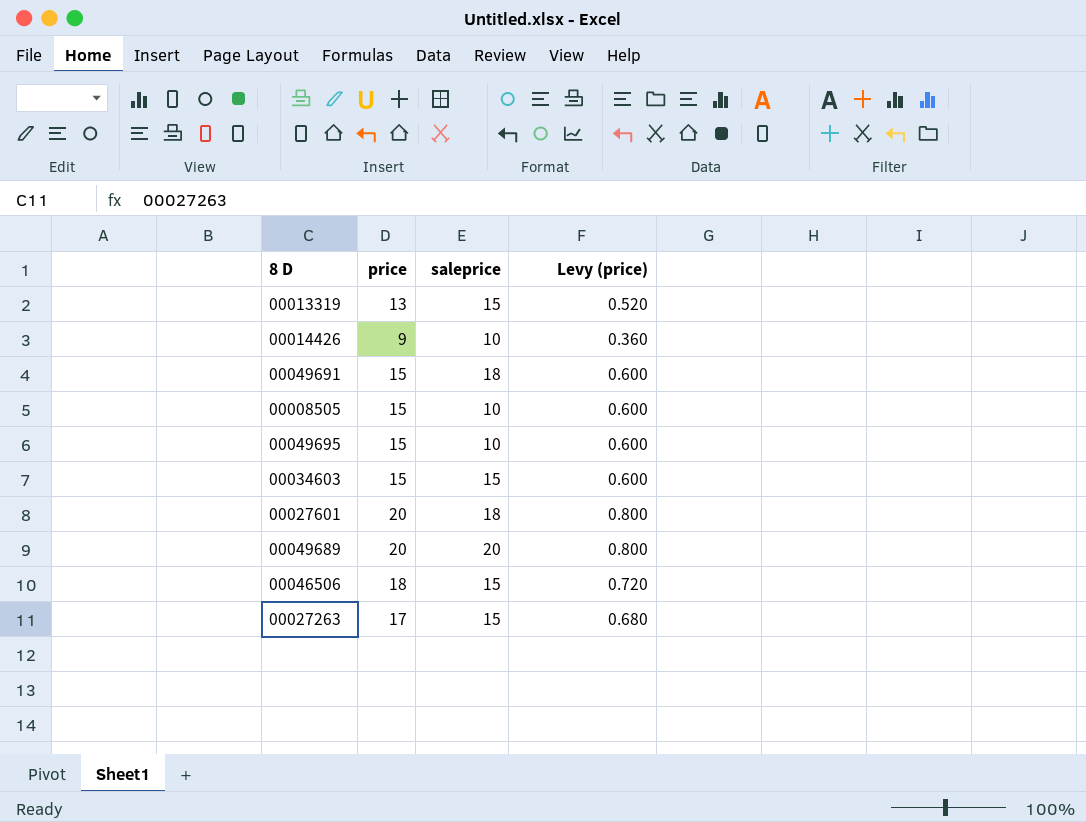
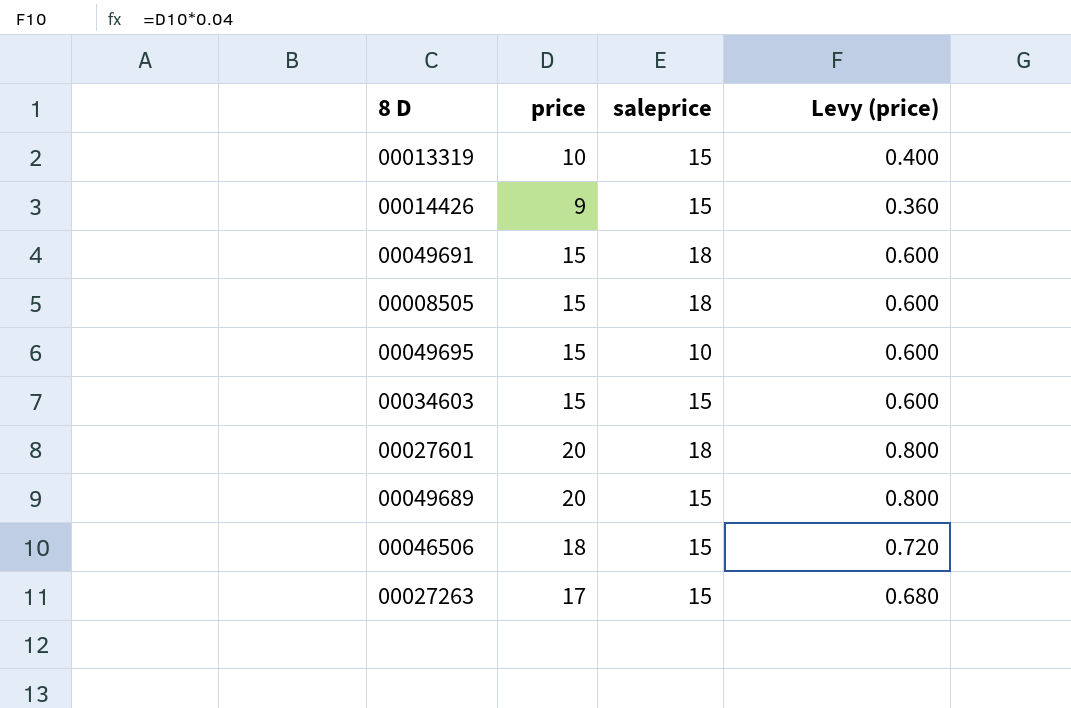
00013319 | price: 13 -> 10
00013319 | Levy (price): 0.520 -> 0.400
00014426 | saleprice: 10 -> 15
00008505 | saleprice: 10 -> 18
00049689 | saleprice: 20 -> 15

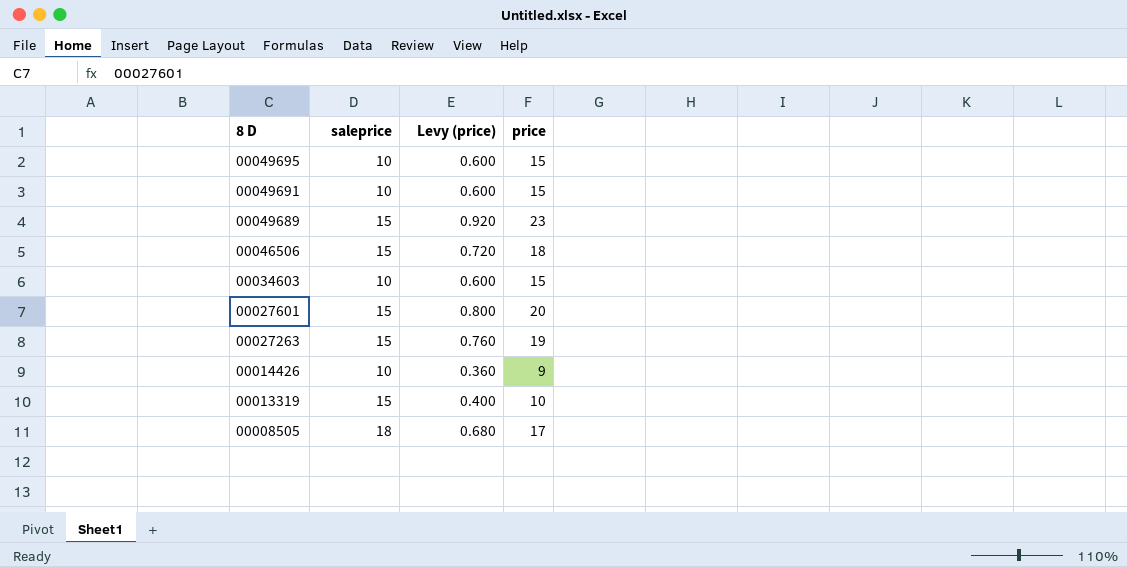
row order: none -> 8 D descending
column price | position: 2 -> 4
00049691 | saleprice: 18 -> 10
00049689 | Levy (price): 0.800 -> 0.920
00049689 | price: 20 -> 23
00034603 | saleprice: 15 -> 10
00027601 | saleprice: 18 -> 15
00027263 | Levy (price): 0.680 -> 0.760
00027263 | price: 17 -> 19
00014426 | saleprice: 15 -> 10
00008505 | Levy (price): 0.600 -> 0.680
00008505 | price: 15 -> 17

